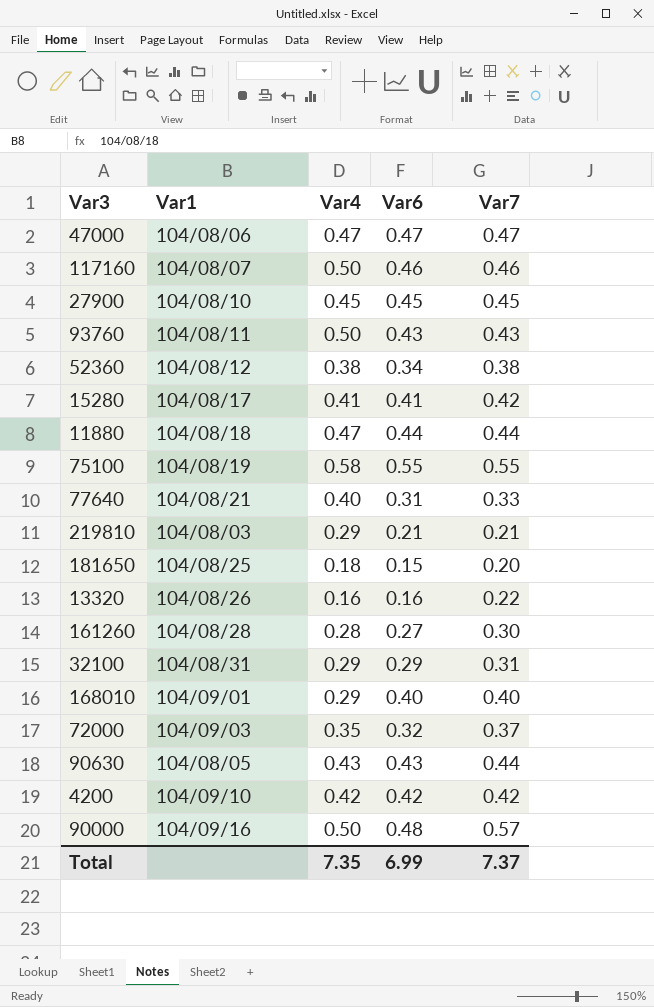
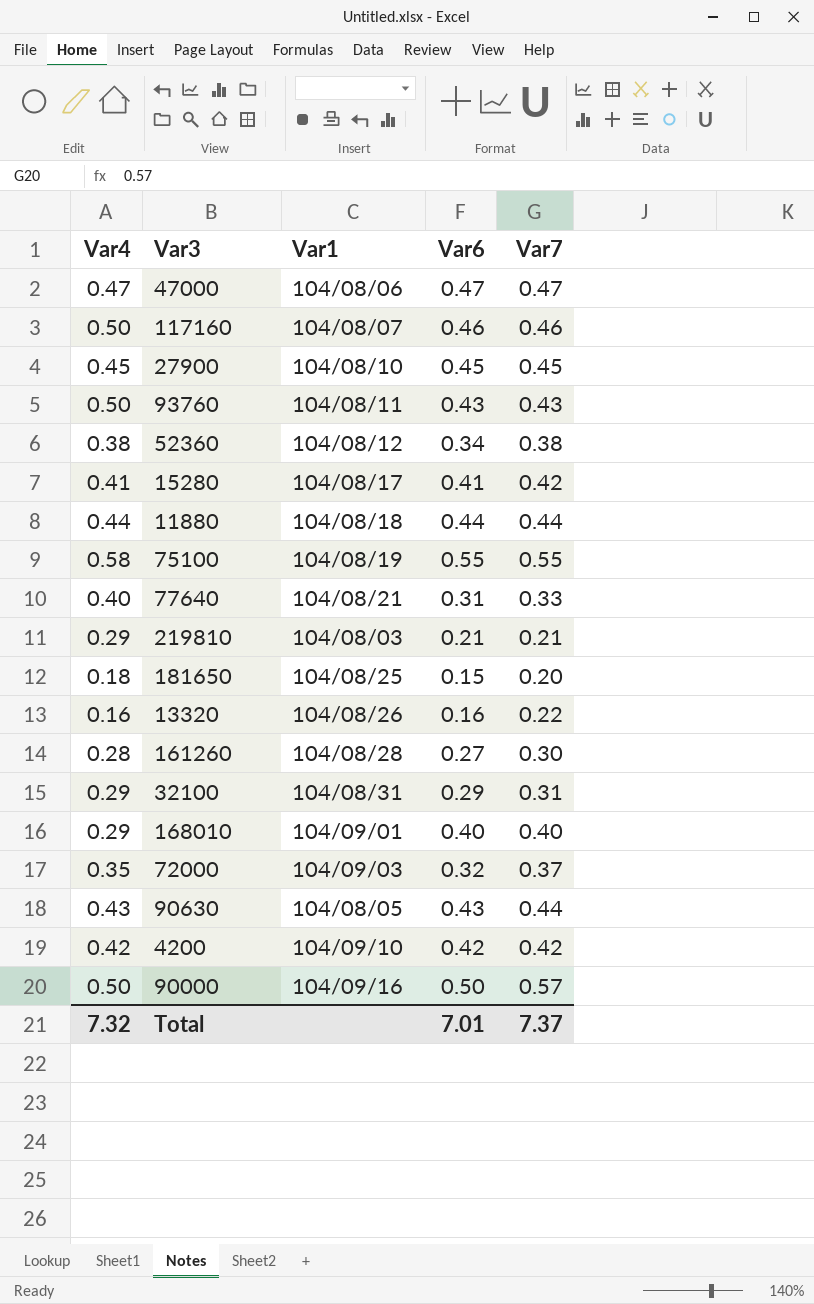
column Var4 | position: 3 -> 1
11880 | Var4: 0.47 -> 0.44
90000 | Var6: 0.48 -> 0.50
Total | Var4: 7.35 -> 7.32
Total | Var6: 6.99 -> 7.01

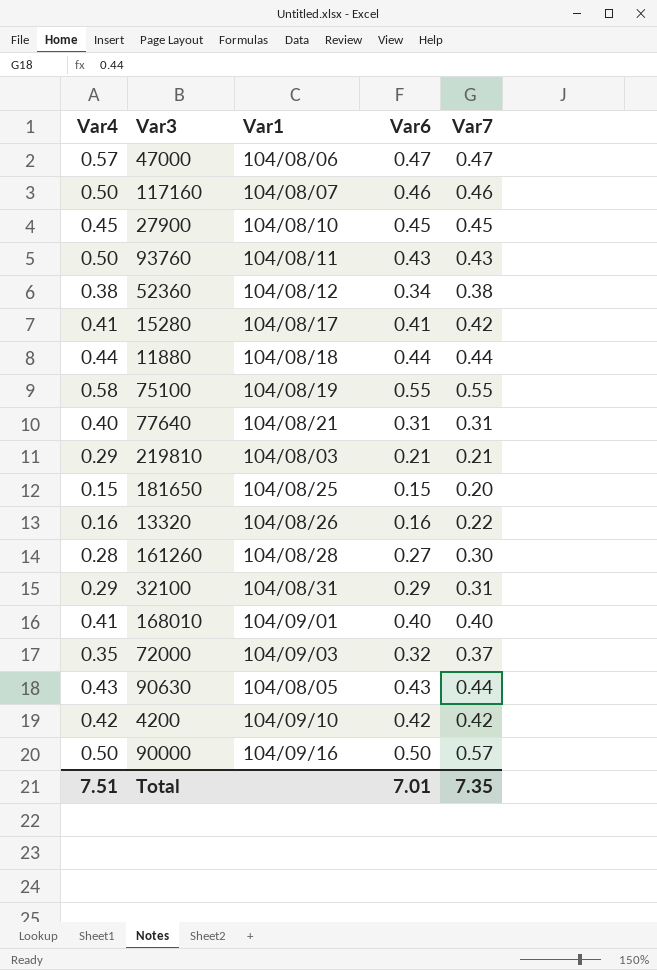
47000 | Var4: 0.47 -> 0.57
77640 | Var7: 0.33 -> 0.31
181650 | Var4: 0.18 -> 0.15
168010 | Var4: 0.29 -> 0.41
Total | Var4: 7.32 -> 7.51
Total | Var7: 7.37 -> 7.35

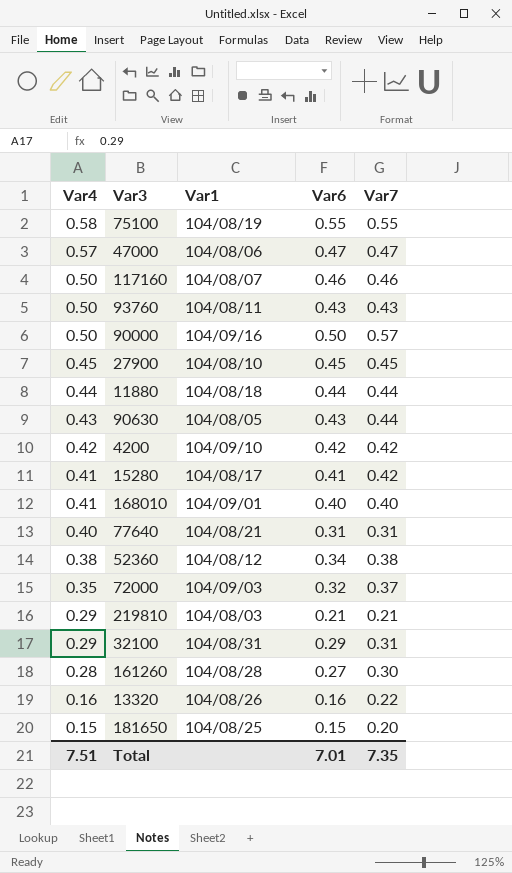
row order: none -> Var4 descending

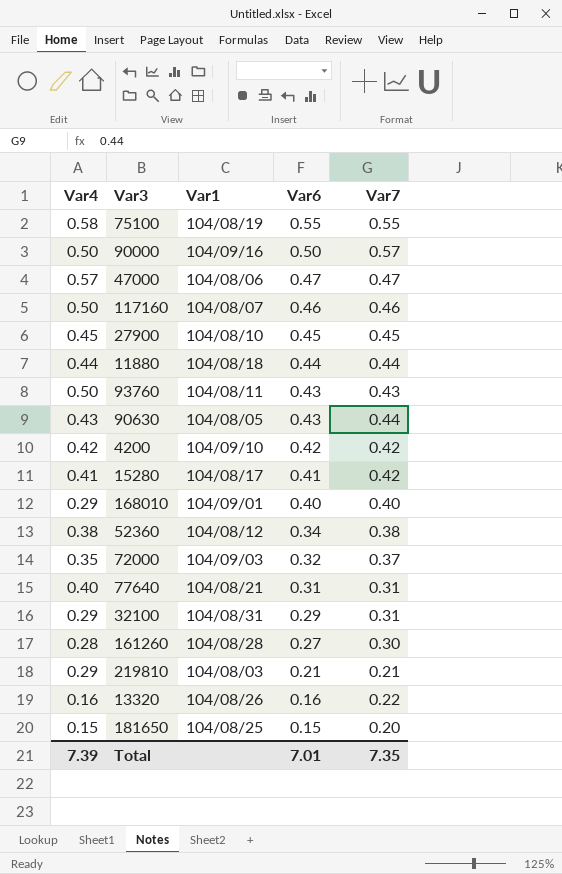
row order: Var4 descending -> Var6 descending
168010 | Var4: 0.41 -> 0.29
Total | Var4: 7.51 -> 7.39

